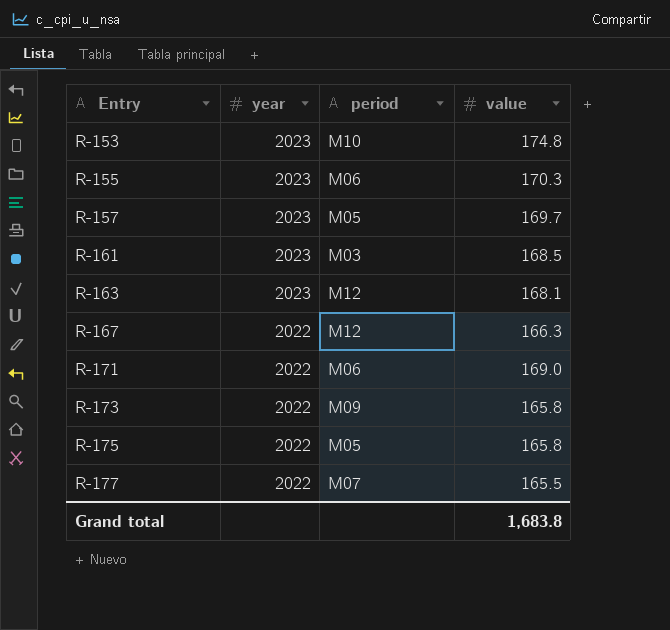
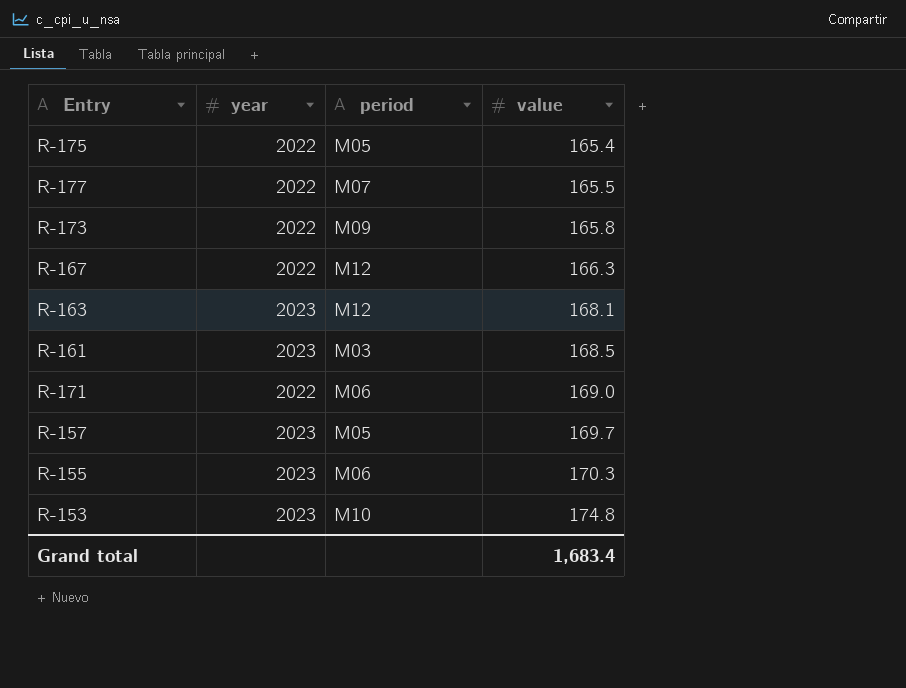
row order: Entry ascending -> value ascending
R-175 | value: 165.8 -> 165.4
Grand total | value: 1,683.8 -> 1,683.4

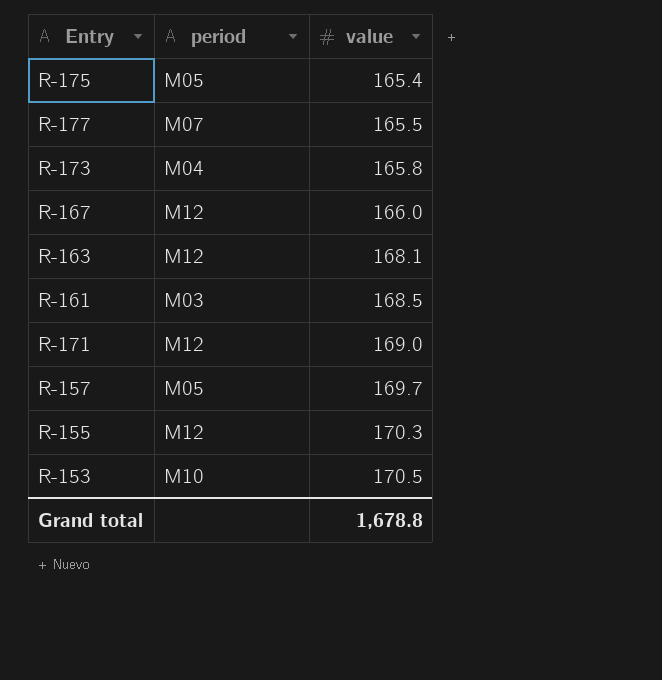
column year | position: 2 -> none
R-173 | period: M09 -> M04
R-167 | value: 166.3 -> 166.0
R-171 | period: M06 -> M12
R-155 | period: M06 -> M12
R-153 | value: 174.8 -> 170.5
Grand total | value: 1,683.4 -> 1,678.8

